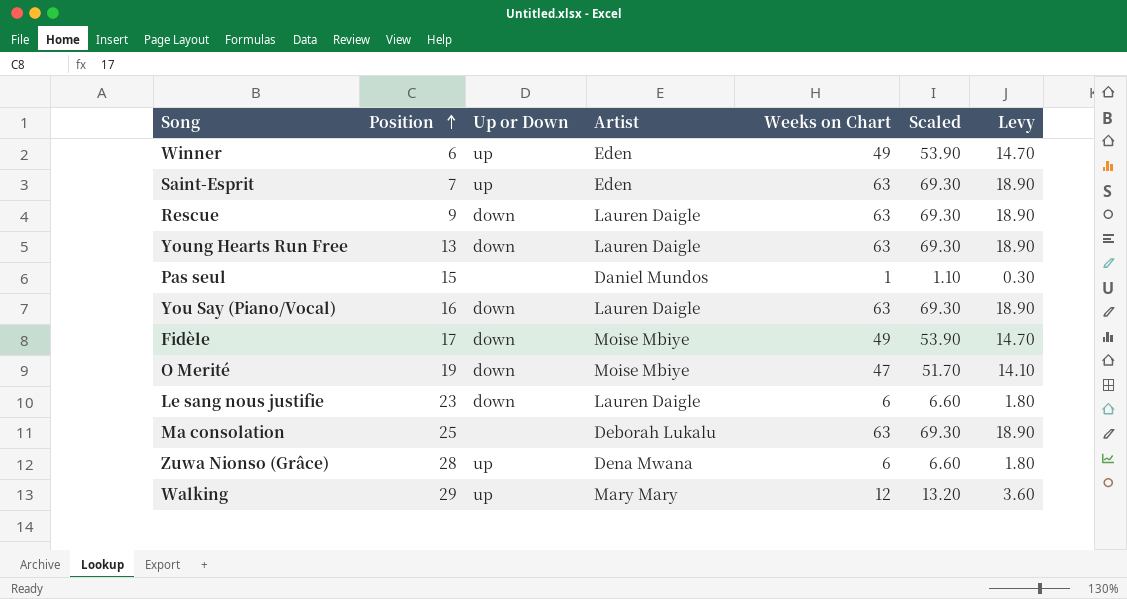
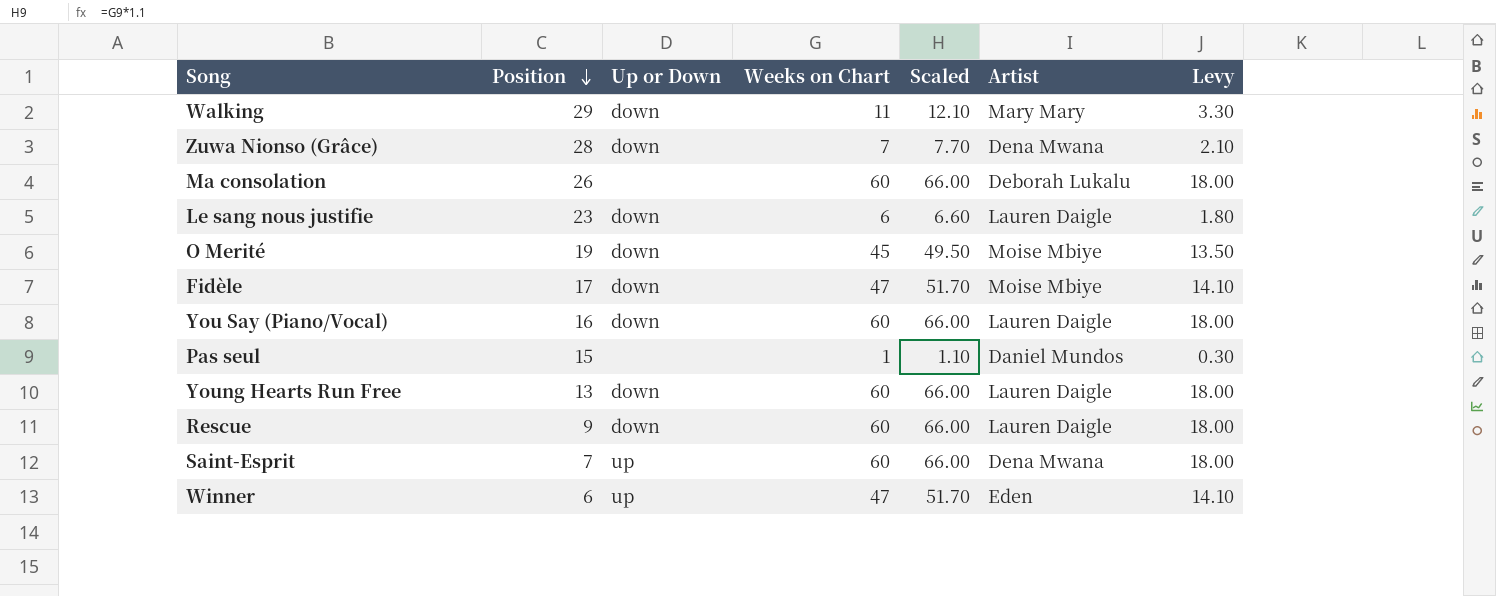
row order: Position ascending -> Position descending
column Artist | position: 4 -> 6
Walking | Up or Down: up -> down
Walking | Weeks on Chart: 12 -> 11
Walking | Scaled: 13.20 -> 12.10
Walking | Levy: 3.60 -> 3.30
Zuwa Nionso (Grâce) | Up or Down: up -> down
Zuwa Nionso (Grâce) | Weeks on Chart: 6 -> 7
Zuwa Nionso (Grâce) | Scaled: 6.60 -> 7.70
Zuwa Nionso (Grâce) | Levy: 1.80 -> 2.10
Ma consolation | Position: 25 -> 26
Ma consolation | Weeks on Chart: 63 -> 60
Ma consolation | Scaled: 69.30 -> 66.00
Ma consolation | Levy: 18.90 -> 18.00
O Merité | Weeks on Chart: 47 -> 45
O Merité | Scaled: 51.70 -> 49.50
O Merité | Levy: 14.10 -> 13.50
Fidèle | Weeks on Chart: 49 -> 47
Fidèle | Scaled: 53.90 -> 51.70
Fidèle | Levy: 14.70 -> 14.10
You Say (Piano/Vocal) | Weeks on Chart: 63 -> 60
You Say (Piano/Vocal) | Scaled: 69.30 -> 66.00
You Say (Piano/Vocal) | Levy: 18.90 -> 18.00
Young Hearts Run Free | Weeks on Chart: 63 -> 60
Young Hearts Run Free | Scaled: 69.30 -> 66.00
Young Hearts Run Free | Levy: 18.90 -> 18.00
Rescue | Weeks on Chart: 63 -> 60
Rescue | Scaled: 69.30 -> 66.00
Rescue | Levy: 18.90 -> 18.00
Saint-Esprit | Weeks on Chart: 63 -> 60
Saint-Esprit | Scaled: 69.30 -> 66.00
Saint-Esprit | Artist: Eden -> Dena Mwana
Saint-Esprit | Levy: 18.90 -> 18.00
Winner | Weeks on Chart: 49 -> 47
Winner | Scaled: 53.90 -> 51.70
Winner | Levy: 14.70 -> 14.10

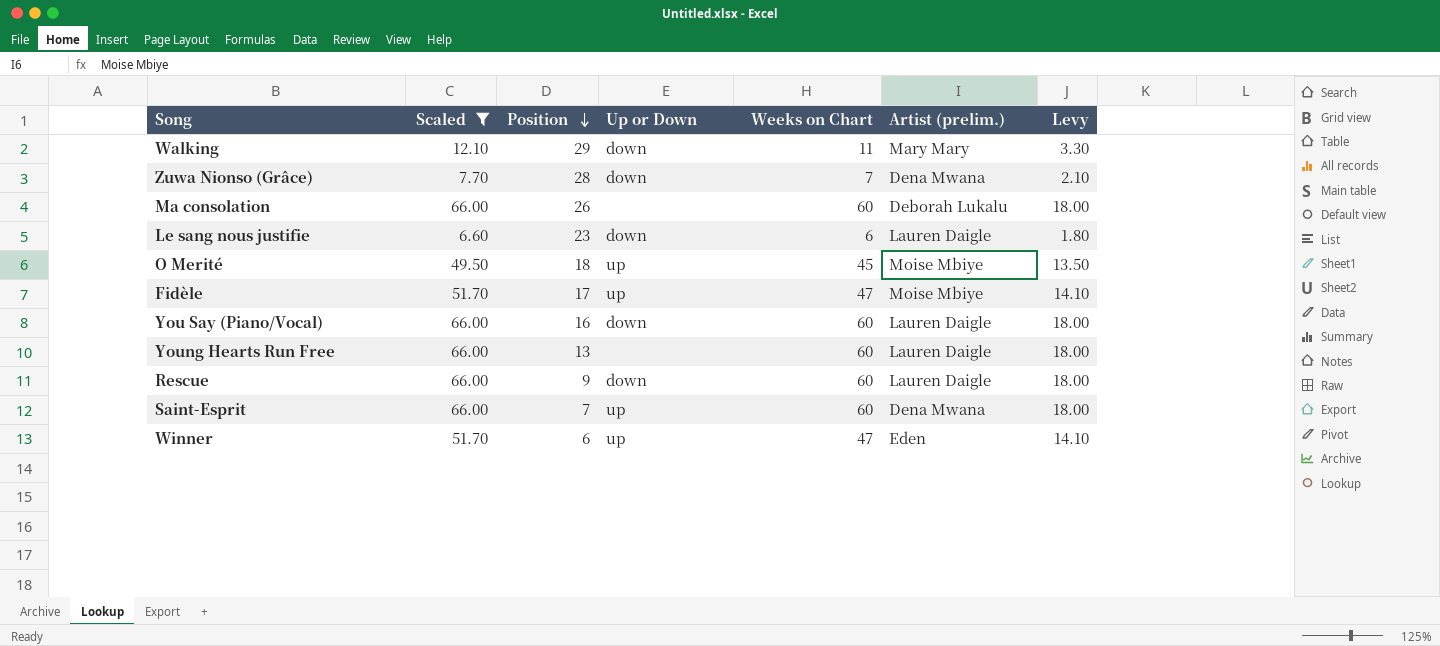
filter: none -> Scaled != 1.10
column Scaled | position: 5 -> 2
column name: Artist -> Artist (prelim.)
O Merité | Position: 19 -> 18
O Merité | Up or Down: down -> up
Fidèle | Up or Down: down -> up
Young Hearts Run Free | Up or Down: down -> none

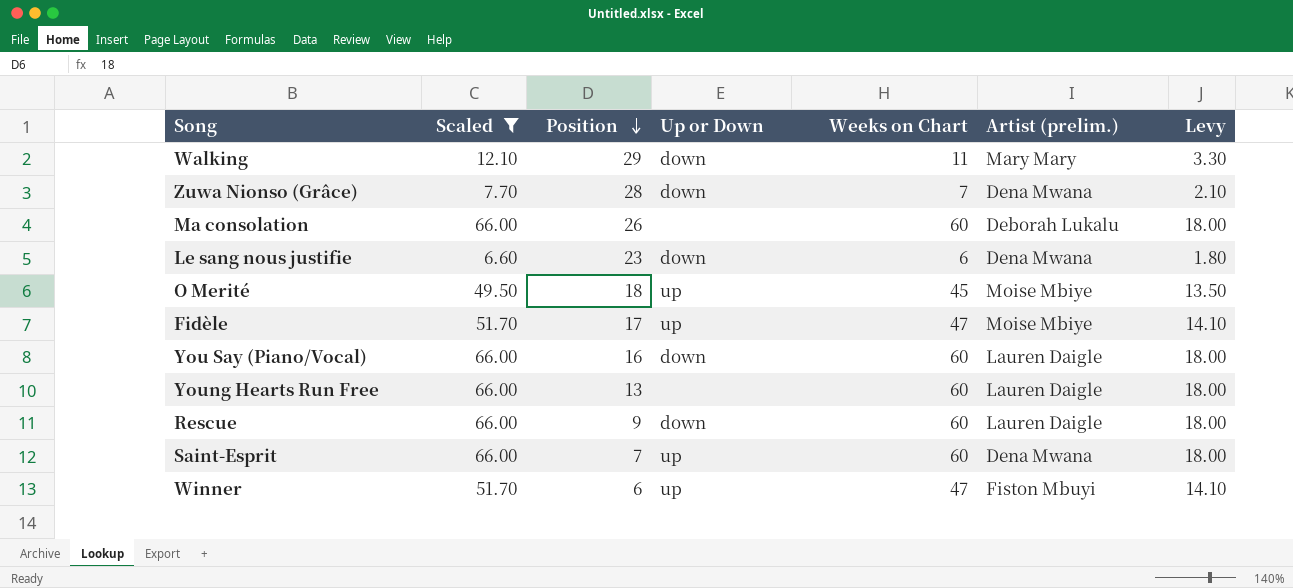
Le sang nous justifie | Artist (prelim.): Lauren Daigle -> Dena Mwana
Winner | Artist (prelim.): Eden -> Fiston Mbuyi

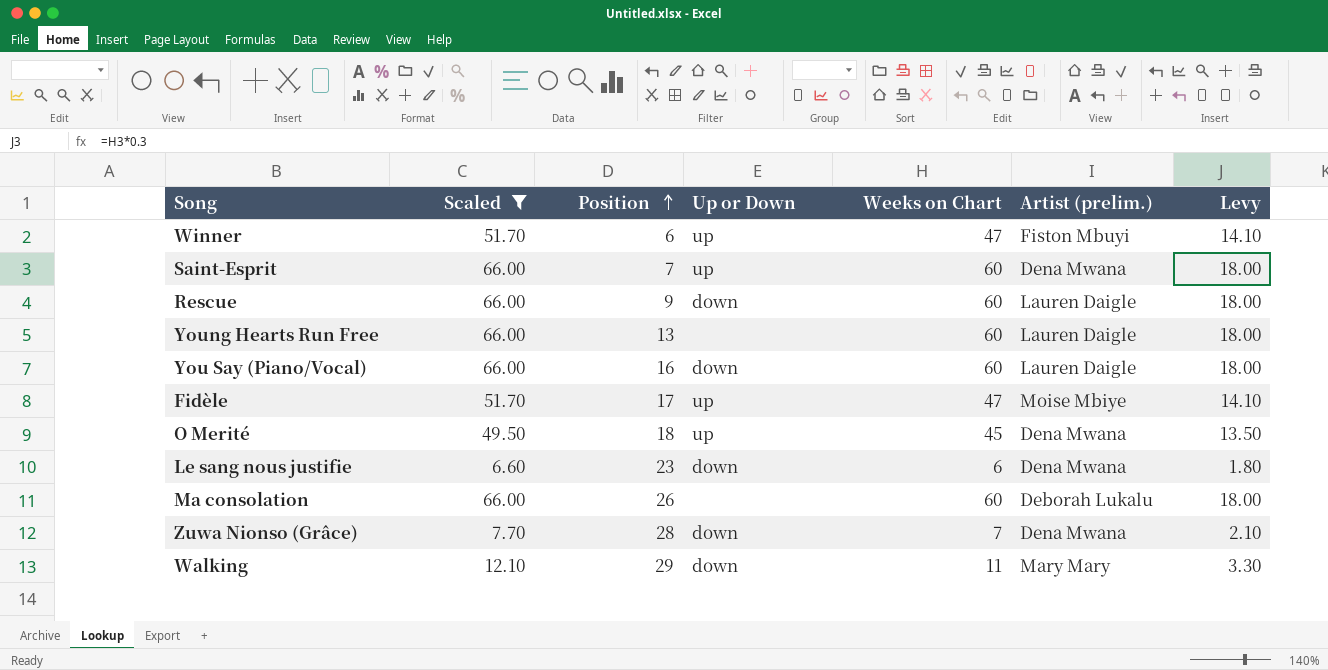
row order: Position descending -> Position ascending
O Merité | Artist (prelim.): Moise Mbiye -> Dena Mwana

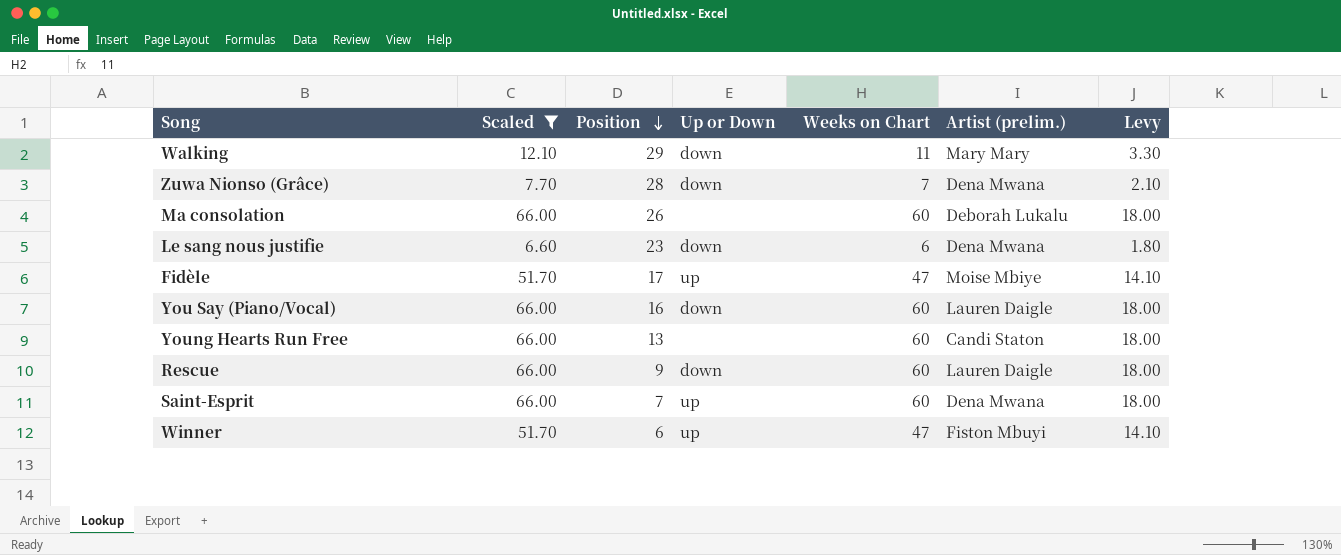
row order: Position ascending -> Position descending
row O Merité: 49.50 | 18 | up | 45 | Dena Mwana | 13.50 -> none
Young Hearts Run Free | Artist (prelim.): Lauren Daigle -> Candi Staton

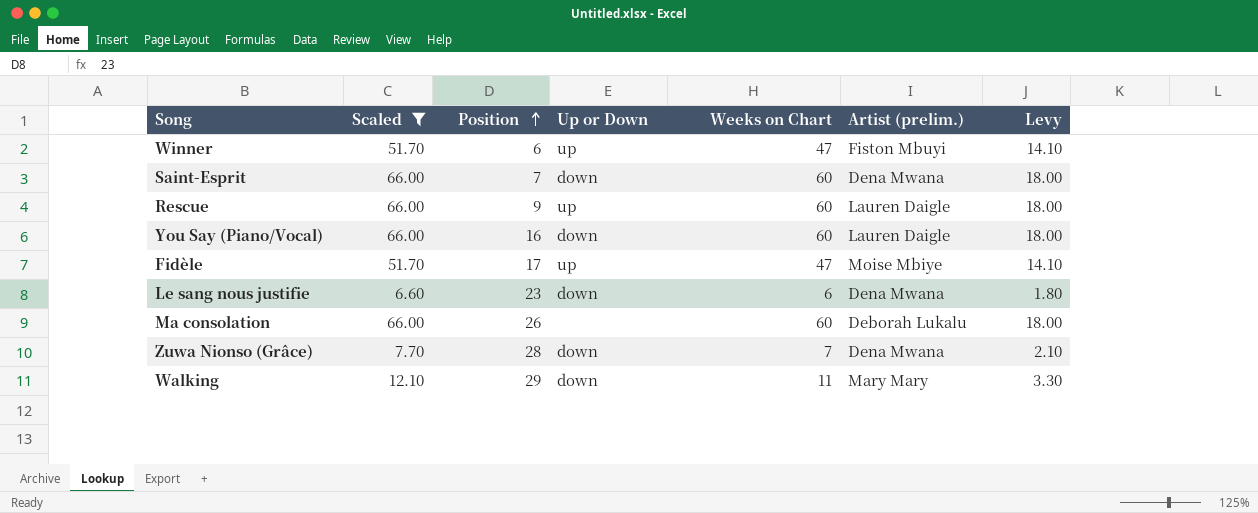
row order: Position descending -> Position ascending
row Young Hearts Run Free: 66.00 | 13 | none | 60 | Candi Staton | 18.00 -> none
Saint-Esprit | Up or Down: up -> down
Rescue | Up or Down: down -> up

